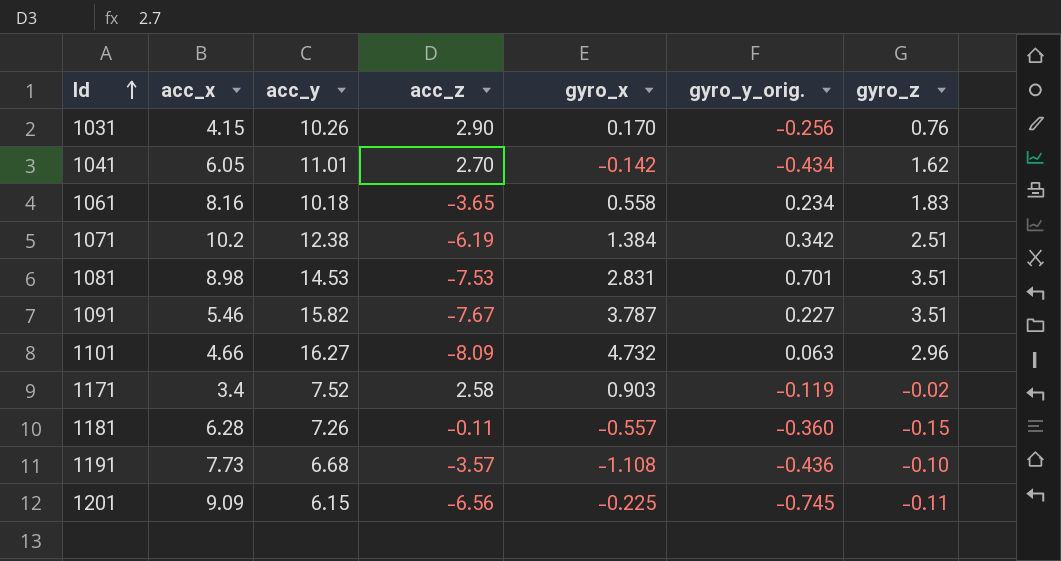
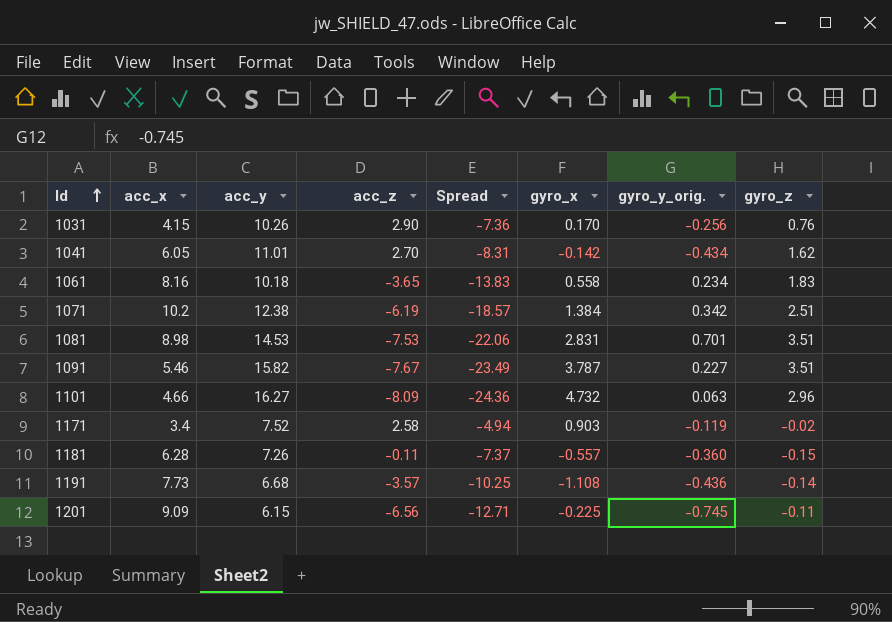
column Spread | formula: none -> [acc_z] - [acc_y]
1191 | gyro_z: -0.10 -> -0.14

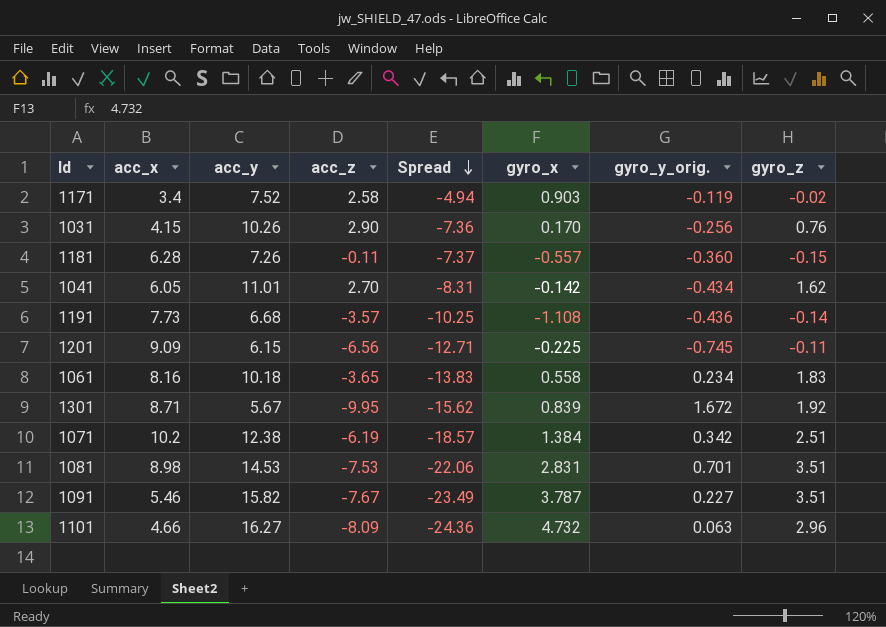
row order: Id ascending -> Spread descending
row 1301: none -> 8.71 | 5.67 | -9.95 | -15.62 | 0.839 | 1.672 | 1.92

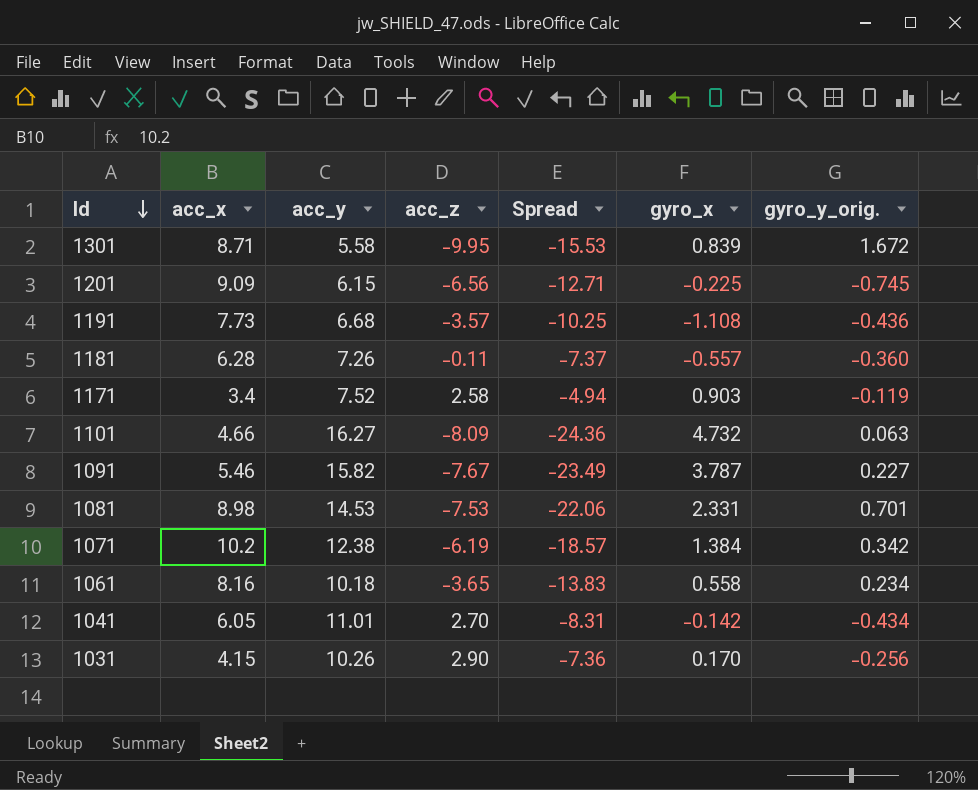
row order: Spread descending -> Id descending
column gyro_z | position: 8 -> none
1301 | acc_y: 5.67 -> 5.58
1301 | Spread: -15.62 -> -15.53
1081 | gyro_x: 2.831 -> 2.331

